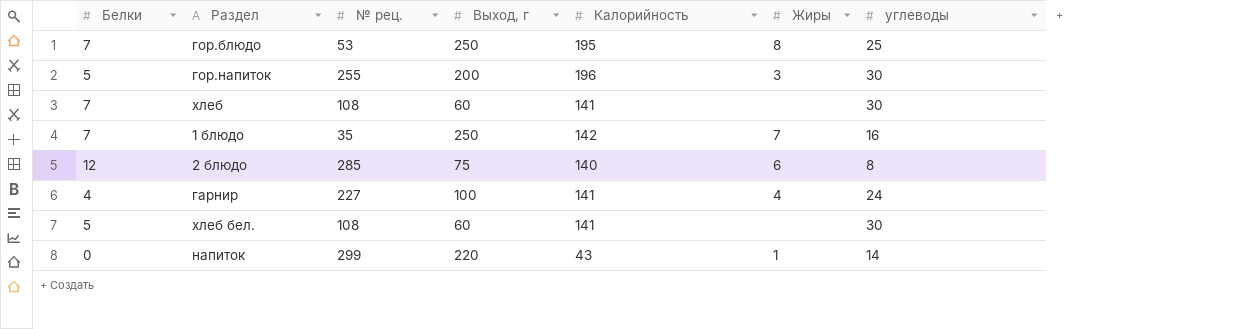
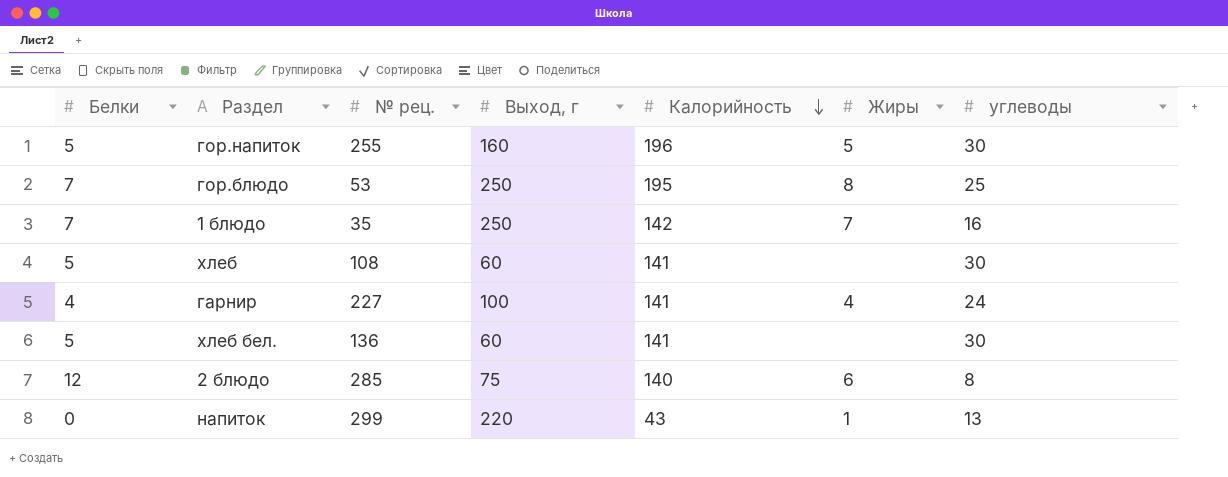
row order: none -> Калорийность descending
гор.напиток | Выход, г: 200 -> 160
гор.напиток | Жиры: 3 -> 5
хлеб | Белки: 7 -> 5
хлеб бел. | № рец.: 108 -> 136
напиток | углеводы: 14 -> 13

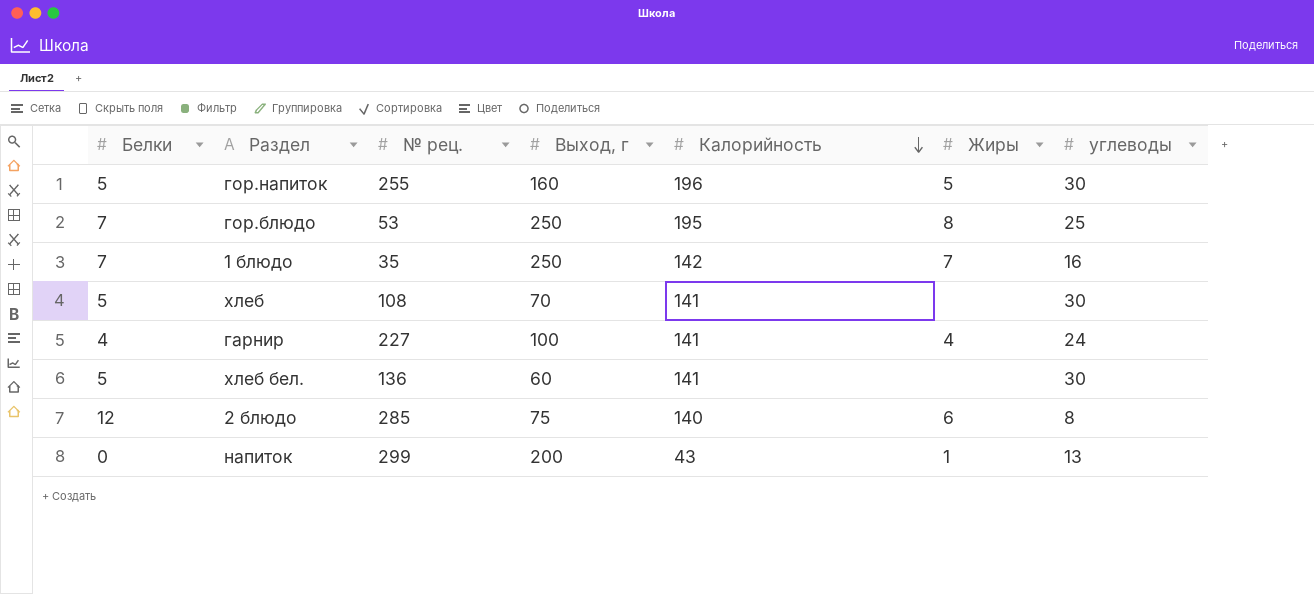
хлеб | Выход, г: 60 -> 70
напиток | Выход, г: 220 -> 200

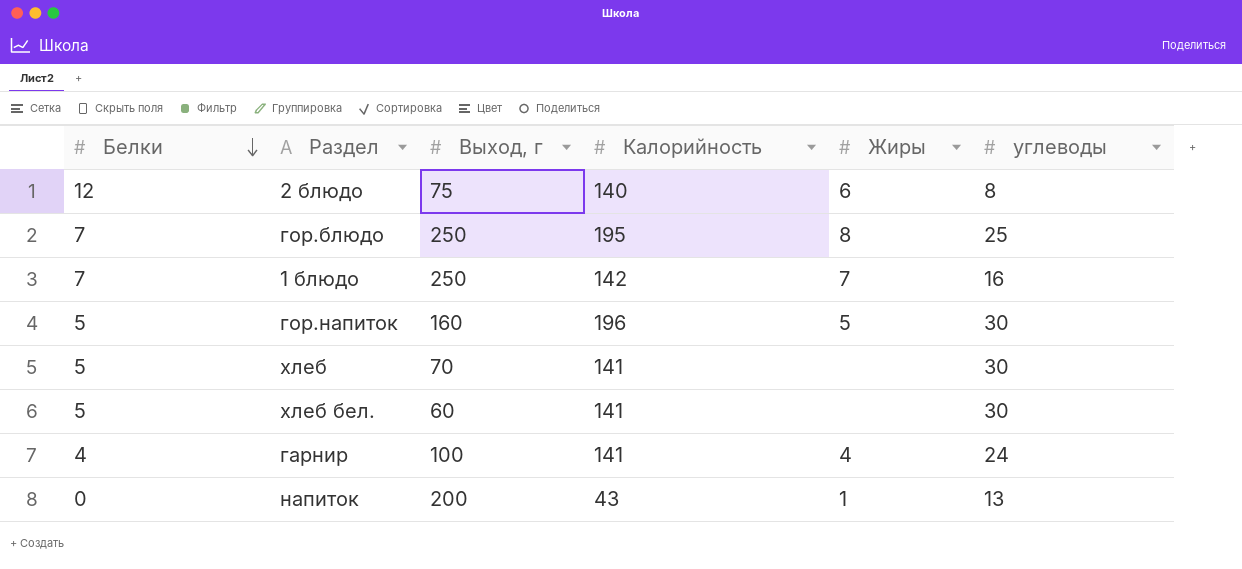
row order: Калорийность descending -> Белки descending
column № рец. | position: 3 -> none

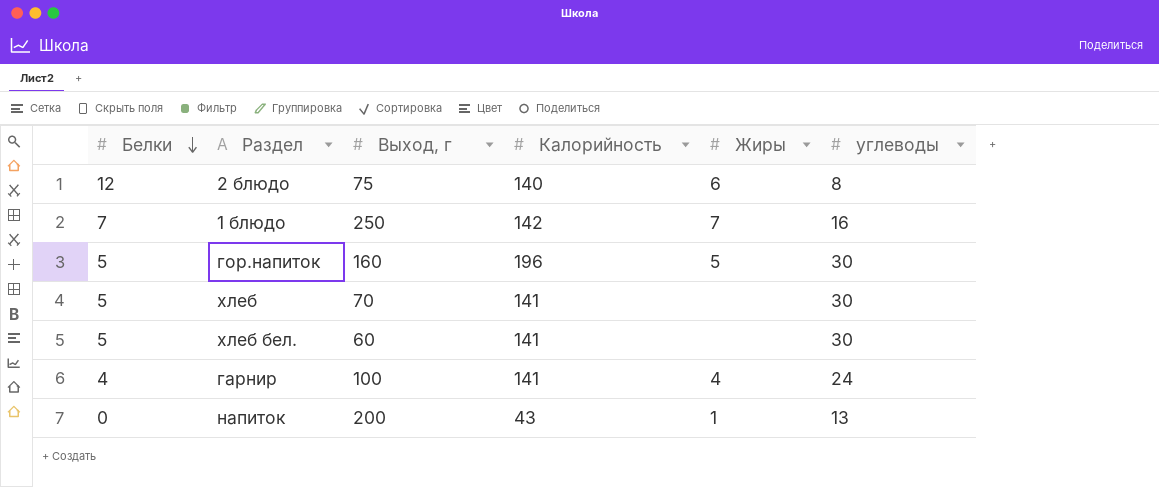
row гор.блюдо: 7 | 250 | 195 | 8 | 25 -> none

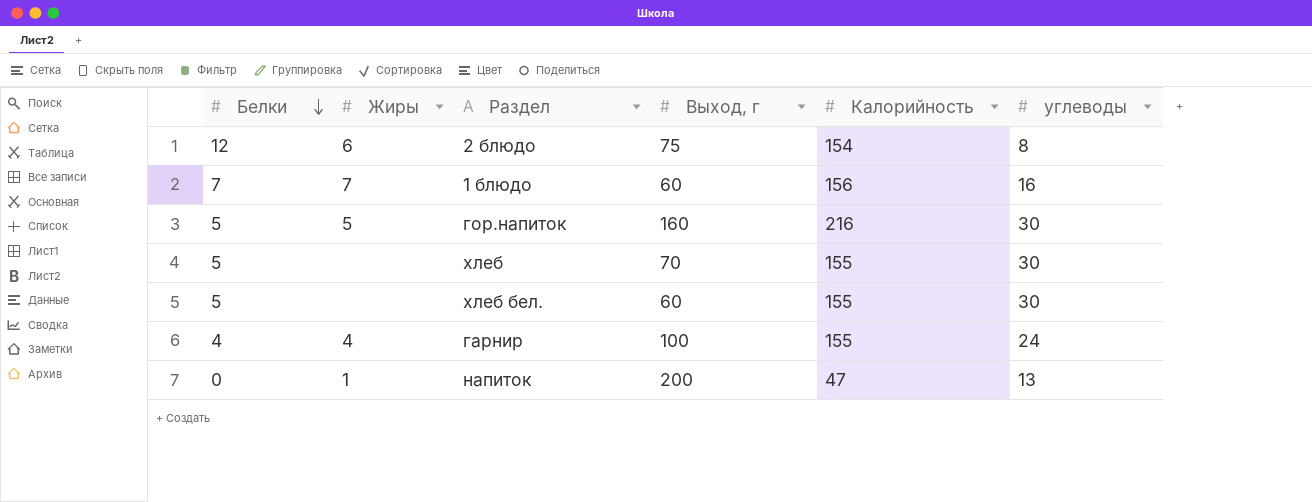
column Жиры | position: 5 -> 2
2 блюдо | Калорийность: 140 -> 154
1 блюдо | Выход, г: 250 -> 60
1 блюдо | Калорийность: 142 -> 156
гор.напиток | Калорийность: 196 -> 216
хлеб | Калорийность: 141 -> 155
хлеб бел. | Калорийность: 141 -> 155
гарнир | Калорийность: 141 -> 155
напиток | Калорийность: 43 -> 47

